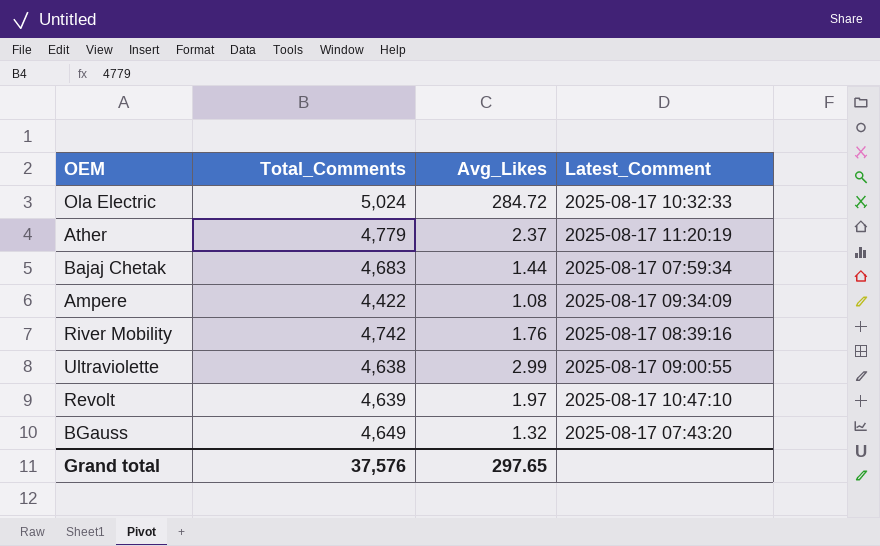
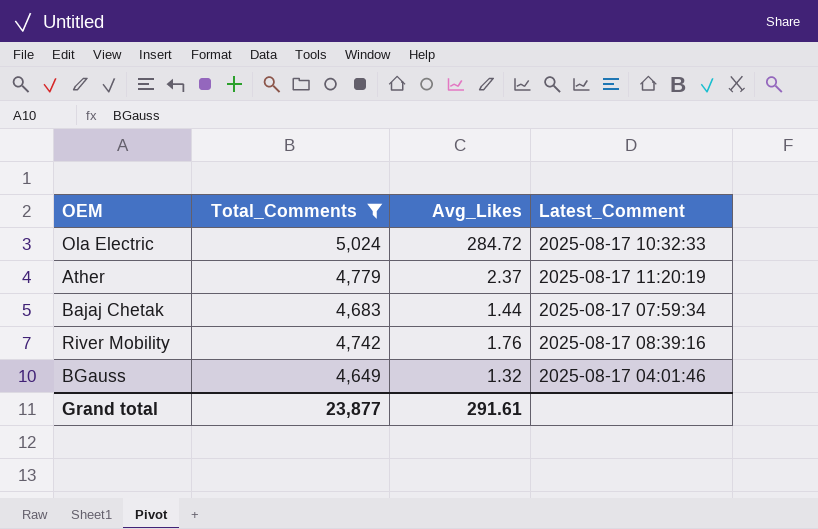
filter: none -> Total_Comments >= 4,649
BGauss | Latest_Comment: 2025-08-17 07:43:20 -> 2025-08-17 04:01:46
Grand total | Total_Comments: 37,576 -> 23,877
Grand total | Avg_Likes: 297.65 -> 291.61

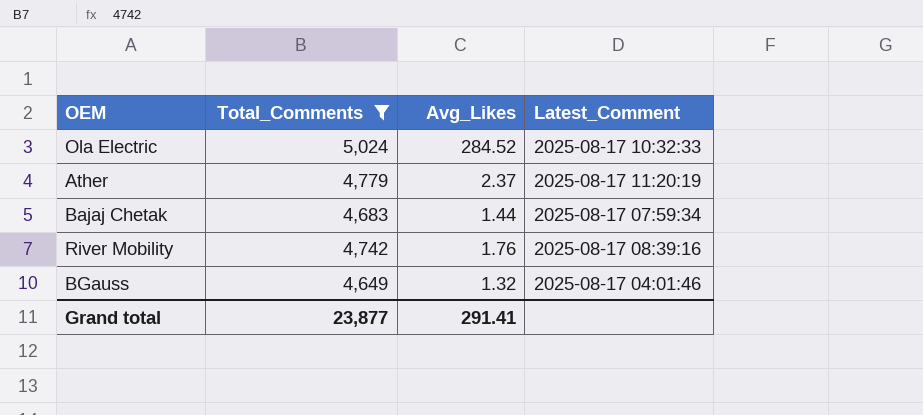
Ola Electric | Avg_Likes: 284.72 -> 284.52
Grand total | Avg_Likes: 291.61 -> 291.41

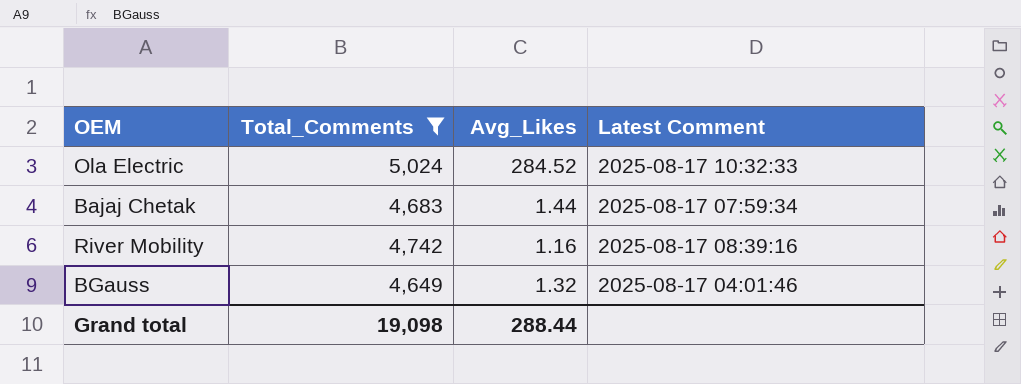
column name: Latest_Comment -> Latest Comment
row Ather: 4,779 | 2.37 | 2025-08-17 11:20:19 -> none
River Mobility | Avg_Likes: 1.76 -> 1.16
Grand total | Total_Comments: 23,877 -> 19,098
Grand total | Avg_Likes: 291.41 -> 288.44

